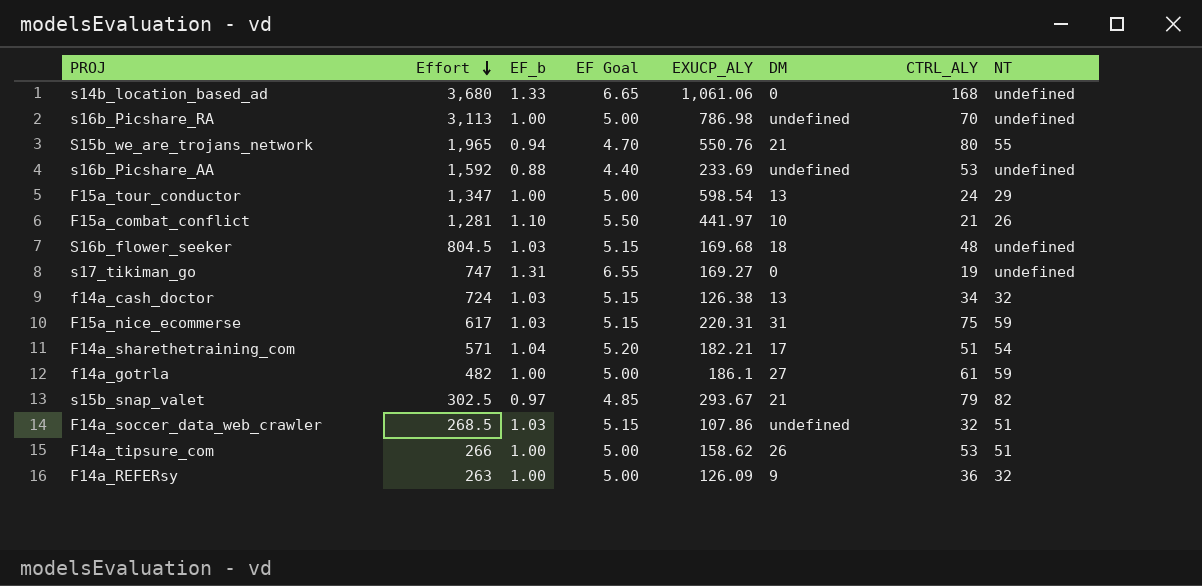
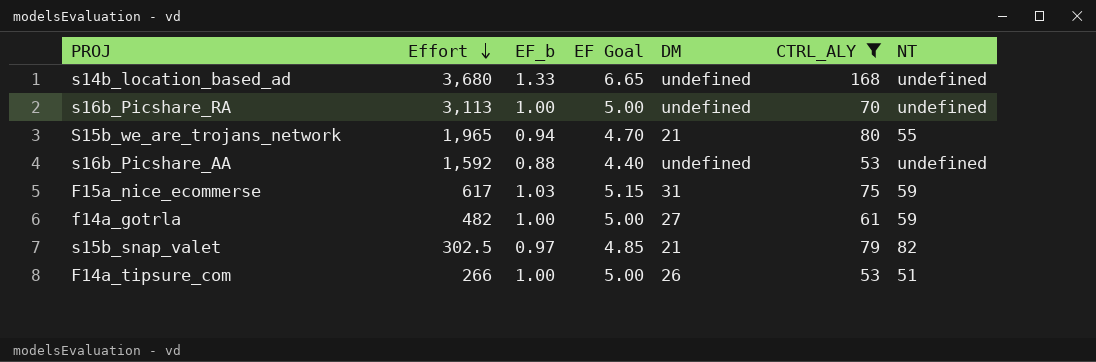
filter: none -> CTRL_ALY >= 53
column EXUCP_ALY | position: 5 -> none
s14b_location_based_ad | DM: 0 -> undefined

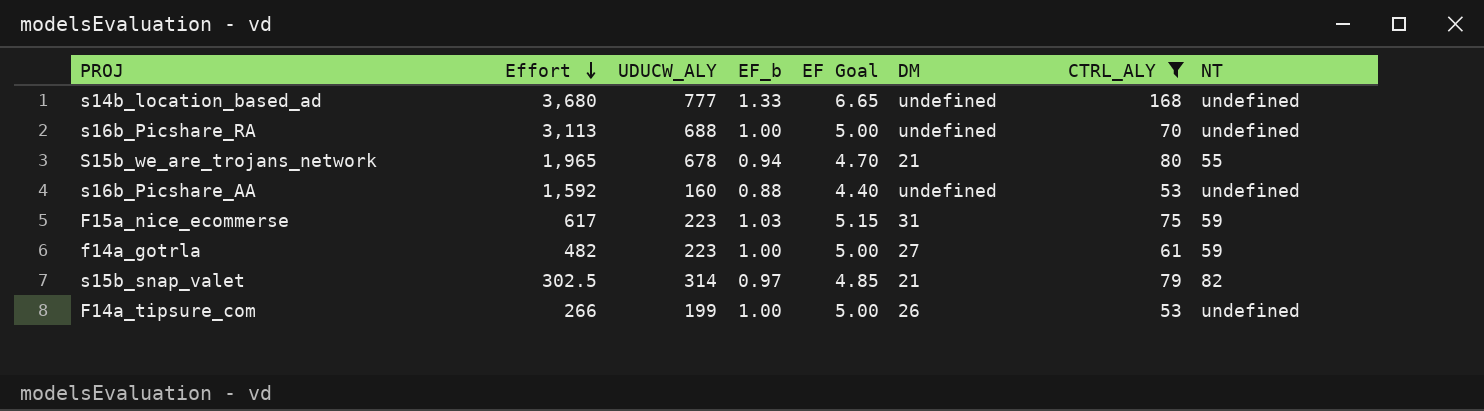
column UDUCW_ALY | position: none -> 3
F14a_tipsure_com | NT: 51 -> undefined

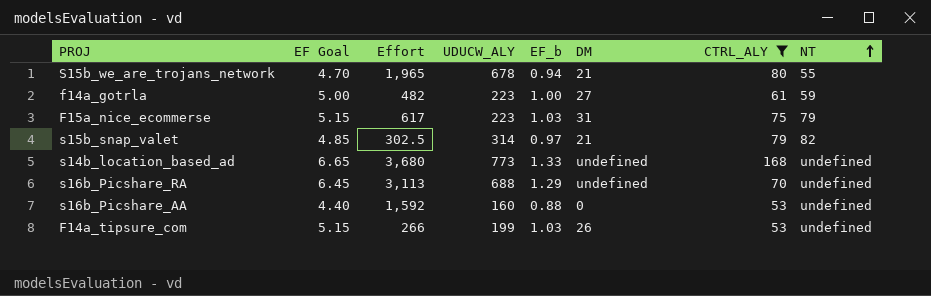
row order: Effort descending -> NT ascending
column EF Goal | position: 5 -> 2
F15a_nice_ecommerse | NT: 59 -> 79
s14b_location_based_ad | UDUCW_ALY: 777 -> 773
s16b_Picshare_RA | EF Goal: 5.00 -> 6.45
s16b_Picshare_RA | EF_b: 1.00 -> 1.29
s16b_Picshare_AA | DM: undefined -> 0
F14a_tipsure_com | EF Goal: 5.00 -> 5.15
F14a_tipsure_com | EF_b: 1.00 -> 1.03

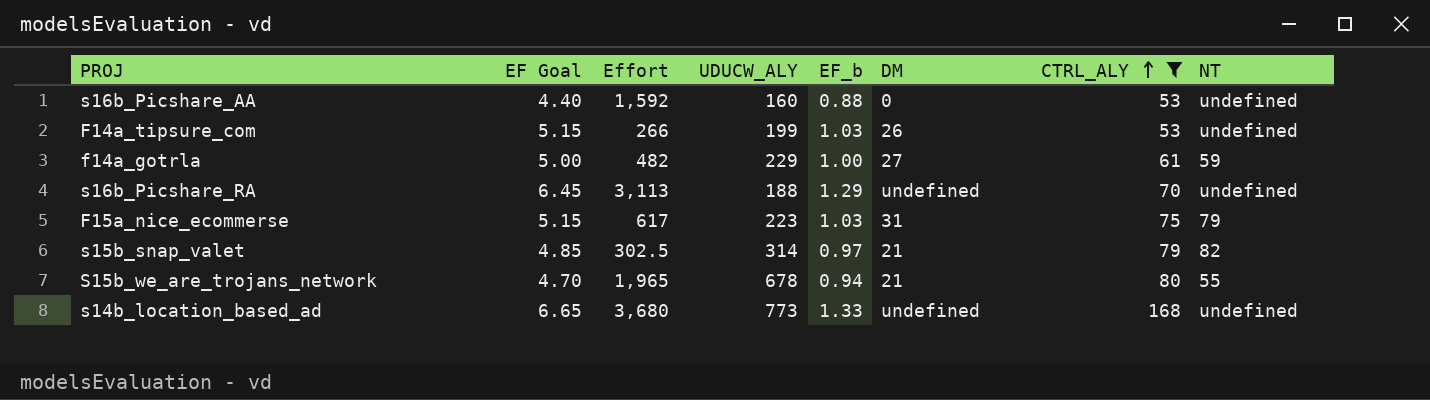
row order: NT ascending -> CTRL_ALY ascending
f14a_gotrla | UDUCW_ALY: 223 -> 229
s16b_Picshare_RA | UDUCW_ALY: 688 -> 188

